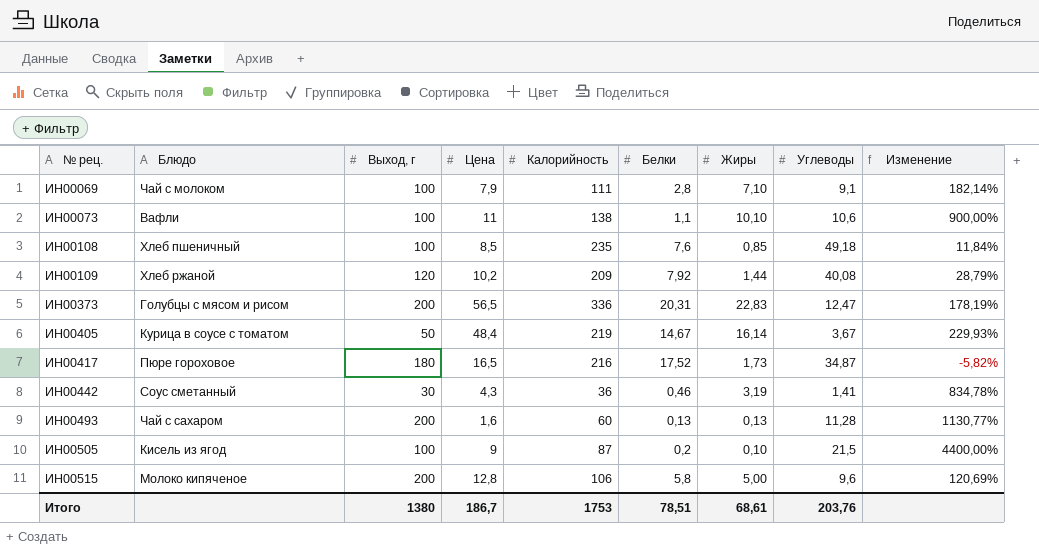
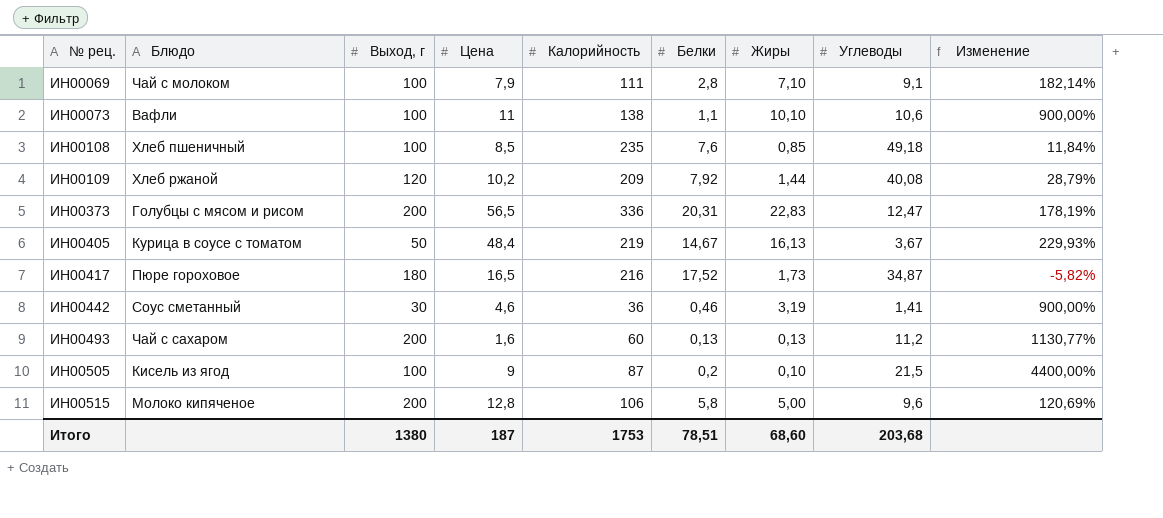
ИН00405 | Жиры: 16,14 -> 16,13
ИН00442 | Цена: 4,3 -> 4,6
ИН00442 | Изменение: 834,78% -> 900,00%
ИН00493 | Углеводы: 11,28 -> 11,2
Итого | Цена: 186,7 -> 187
Итого | Жиры: 68,61 -> 68,60
Итого | Углеводы: 203,76 -> 203,68

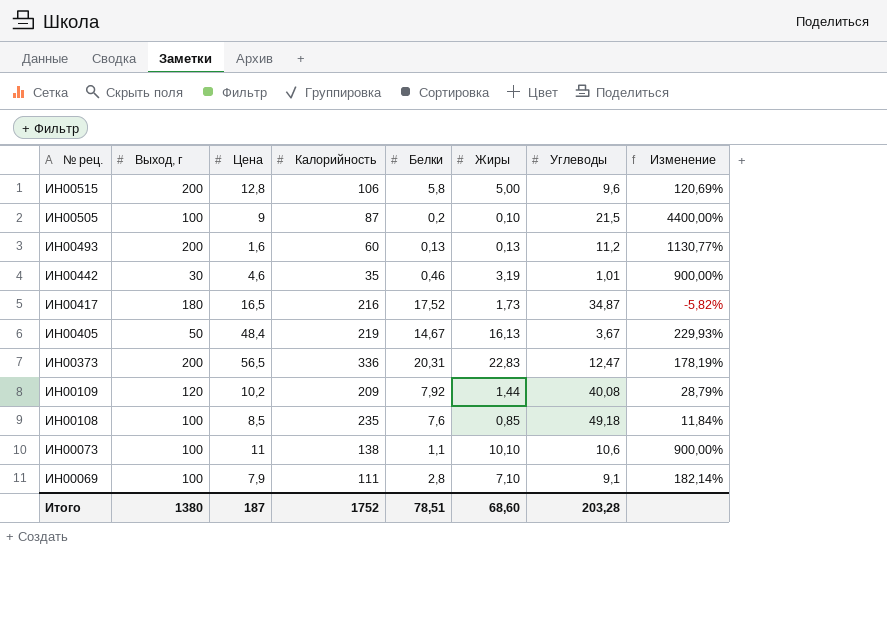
row order: № рец. ascending -> № рец. descending
column Блюдо | position: 2 -> none
ИН00442 | Калорийность: 36 -> 35
ИН00442 | Углеводы: 1,41 -> 1,01
Итого | Калорийность: 1753 -> 1752
Итого | Углеводы: 203,68 -> 203,28

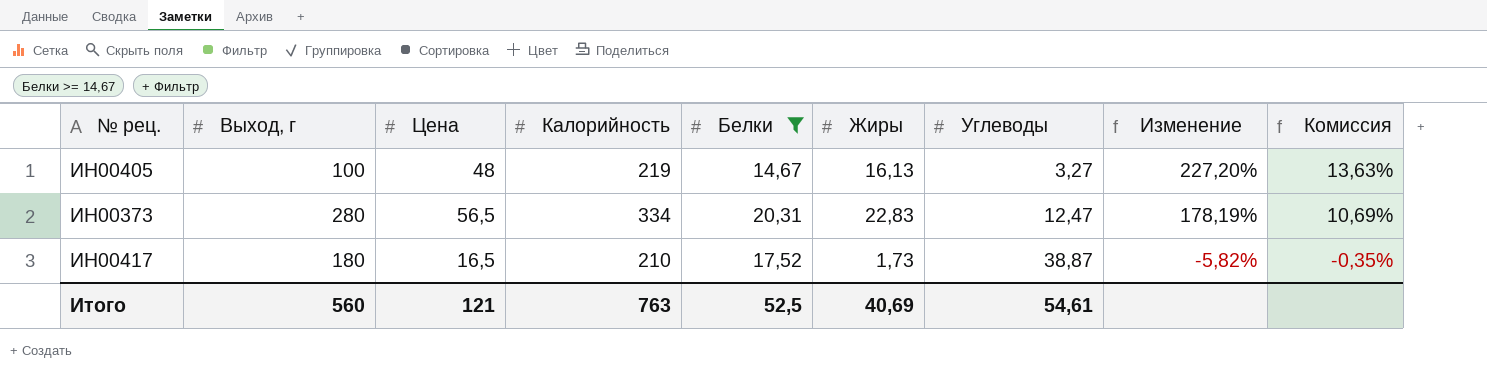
filter: none -> Белки >= 14,67
row order: № рец. descending -> Углеводы ascending
column Комиссия | formula: none -> [Изменение] * 0,06
ИН00405 | Выход, г: 50 -> 100
ИН00405 | Цена: 48,4 -> 48
ИН00405 | Углеводы: 3,67 -> 3,27
ИН00405 | Изменение: 229,93% -> 227,20%
ИН00373 | Выход, г: 200 -> 280
ИН00373 | Калорийность: 336 -> 334
ИН00417 | Калорийность: 216 -> 210
ИН00417 | Углеводы: 34,87 -> 38,87
Итого | Выход, г: 1380 -> 560
Итого | Цена: 187 -> 121
Итого | Калорийность: 1752 -> 763
Итого | Белки: 78,51 -> 52,5
Итого | Жиры: 68,60 -> 40,69
Итого | Углеводы: 203,28 -> 54,61

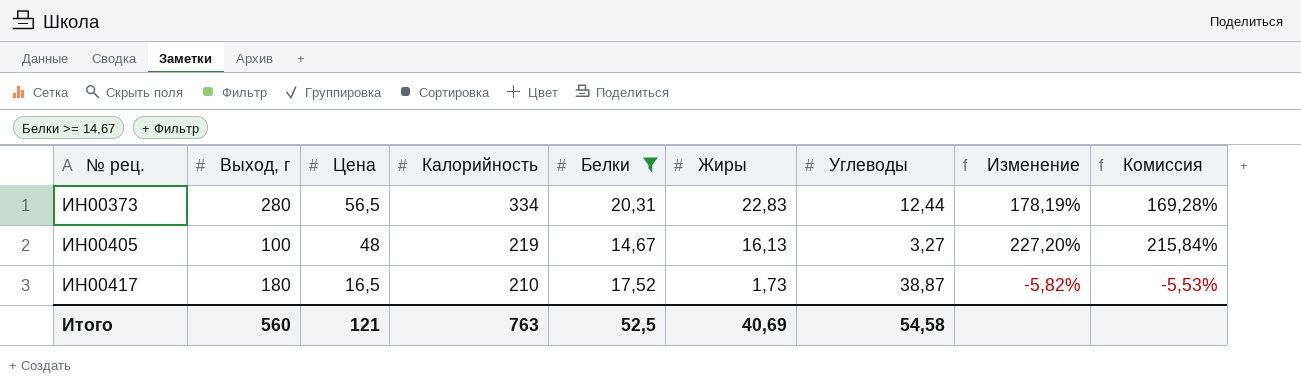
row order: Углеводы ascending -> № рец. ascending
column Комиссия | formula: [Изменение] * 0,06 -> [Изменение] * 0,95
ИН00373 | Углеводы: 12,47 -> 12,44
Итого | Углеводы: 54,61 -> 54,58

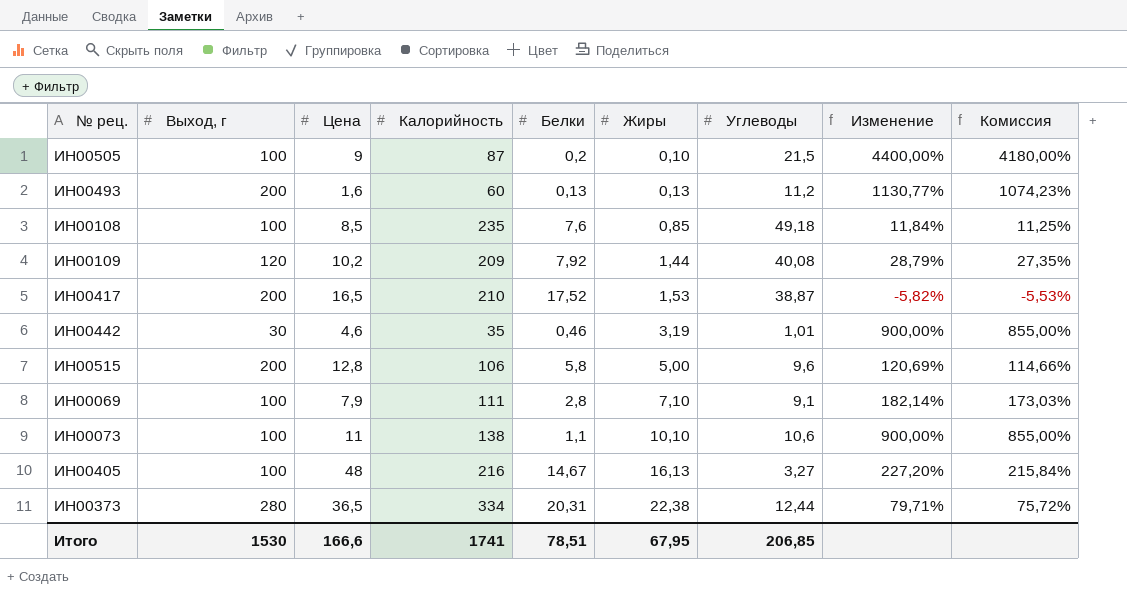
filter: Белки >= 14,67 -> none
row order: № рец. ascending -> Жиры ascending
ИН00417 | Выход, г: 180 -> 200
ИН00417 | Жиры: 1,73 -> 1,53
ИН00405 | Калорийность: 219 -> 216
ИН00373 | Цена: 56,5 -> 36,5
ИН00373 | Жиры: 22,83 -> 22,38
ИН00373 | Изменение: 178,19% -> 79,71%
ИН00373 | Комиссия: 169,28% -> 75,72%
Итого | Выход, г: 560 -> 1530
Итого | Цена: 121 -> 166,6
Итого | Калорийность: 763 -> 1741
Итого | Белки: 52,5 -> 78,51
Итого | Жиры: 40,69 -> 67,95
Итого | Углеводы: 54,58 -> 206,85

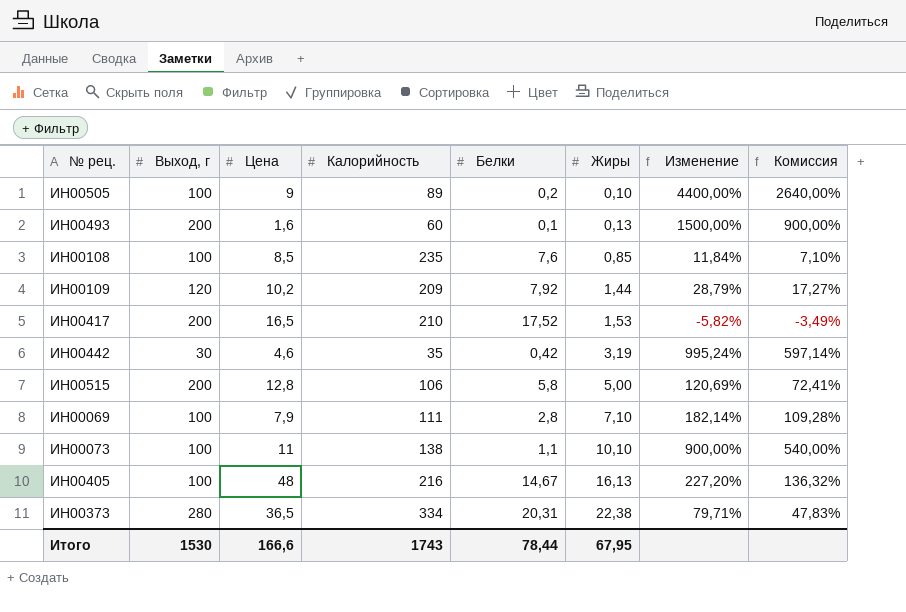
column Углеводы | position: 7 -> none
column Комиссия | formula: [Изменение] * 0,95 -> [Изменение] * 0,6
ИН00505 | Калорийность: 87 -> 89
ИН00493 | Белки: 0,13 -> 0,1
ИН00493 | Изменение: 1130,77% -> 1500,00%
ИН00442 | Белки: 0,46 -> 0,42
ИН00442 | Изменение: 900,00% -> 995,24%
Итого | Калорийность: 1741 -> 1743
Итого | Белки: 78,51 -> 78,44

